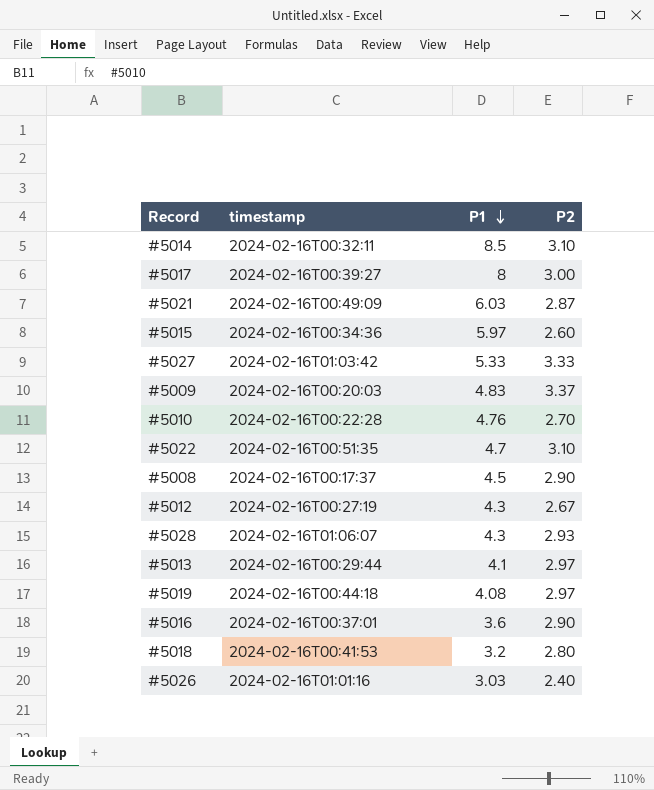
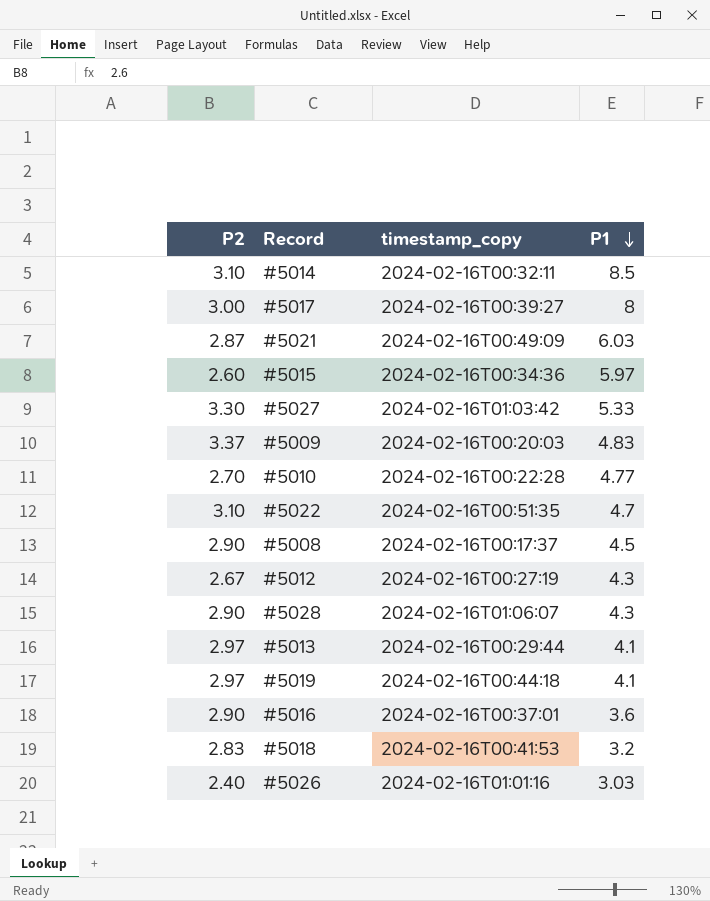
column P2 | position: 4 -> 1
column name: timestamp -> timestamp_copy
#5027 | P2: 3.33 -> 3.30
#5010 | P1: 4.76 -> 4.77
#5028 | P2: 2.93 -> 2.90
#5019 | P1: 4.08 -> 4.1
#5018 | P2: 2.80 -> 2.83

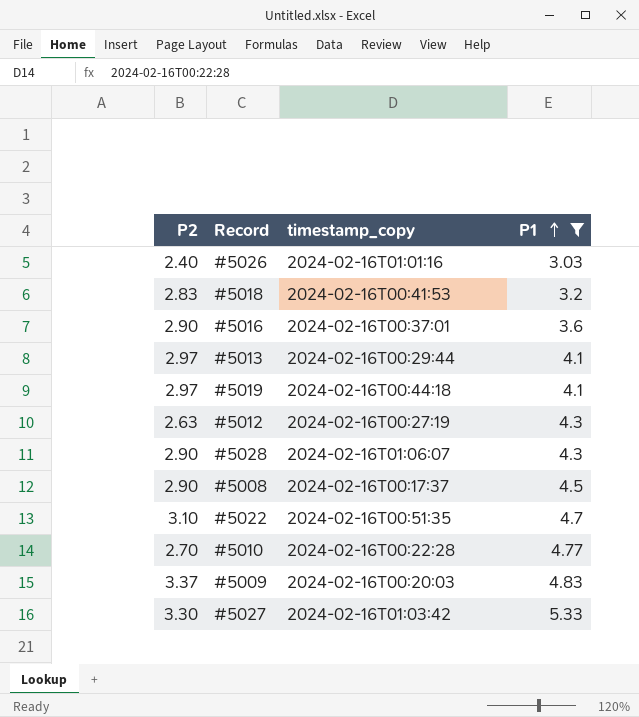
filter: none -> P1 <= 5.33
row order: P1 descending -> P1 ascending
#5012 | P2: 2.67 -> 2.63

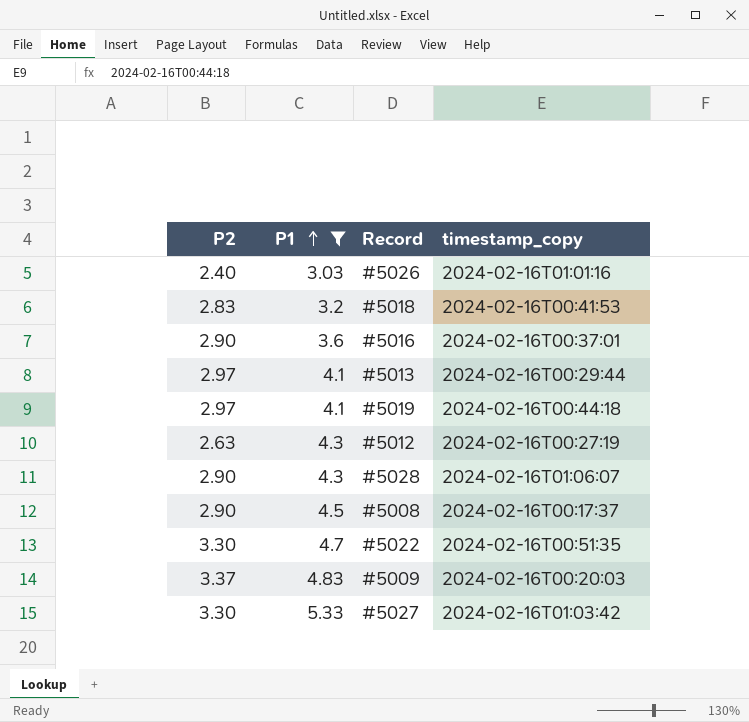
column P1 | position: 4 -> 2
row #5010: 2.70 | 2024-02-16T00:22:28 | 4.77 -> none
#5022 | P2: 3.10 -> 3.30

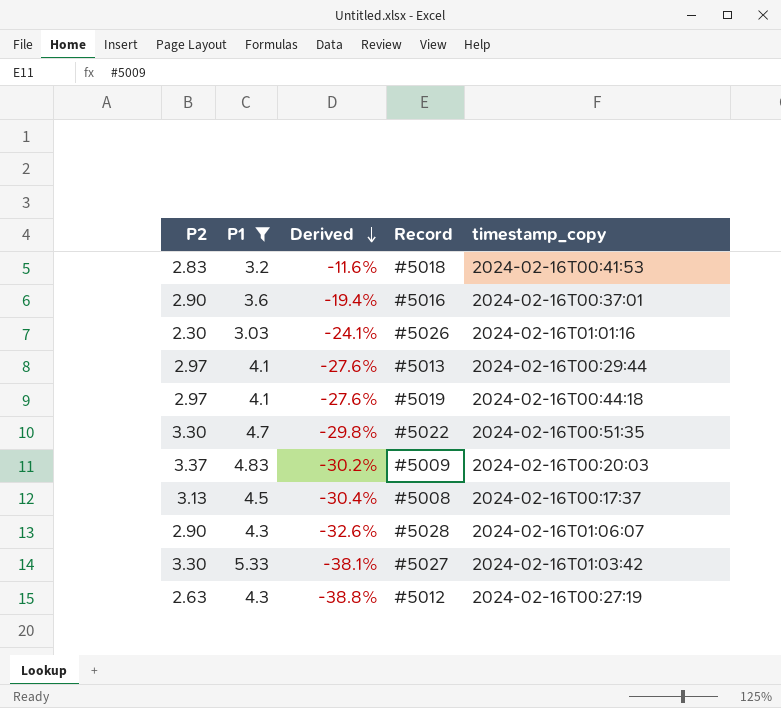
row order: P1 ascending -> Derived descending
column Derived | formula: none -> ([P2] - [P1]) / [P1]
#5026 | P2: 2.40 -> 2.30
#5008 | P2: 2.90 -> 3.13

